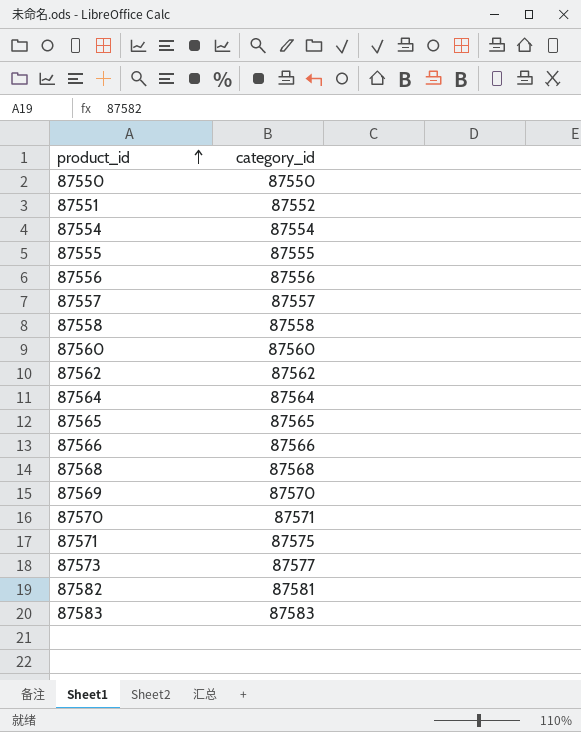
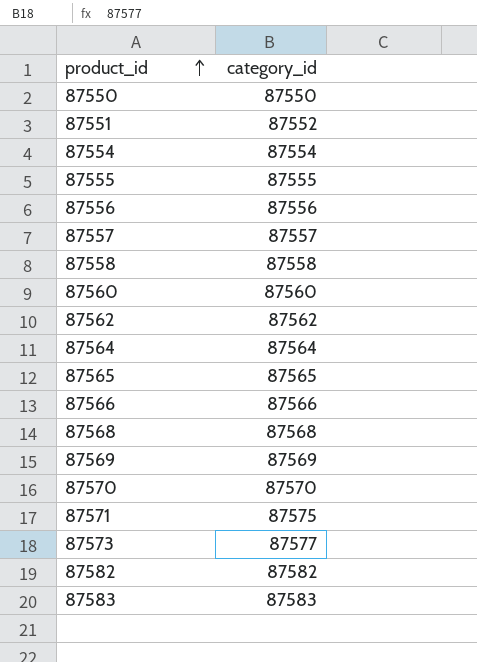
87569 | category_id: 87570 -> 87569
87570 | category_id: 87571 -> 87570
87582 | category_id: 87581 -> 87582

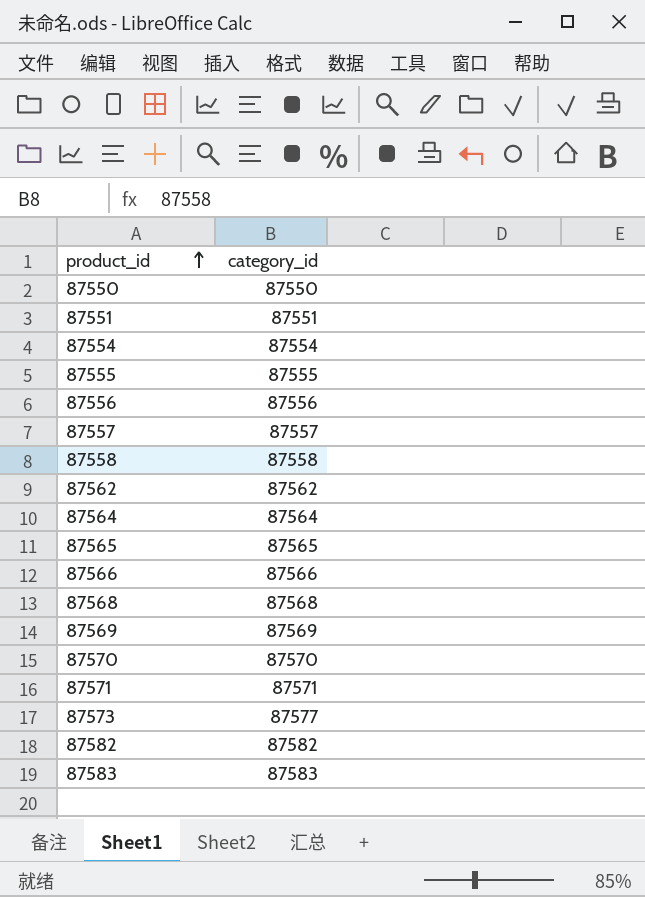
row 87560: 87560 -> none
87551 | category_id: 87552 -> 87551
87571 | category_id: 87575 -> 87571

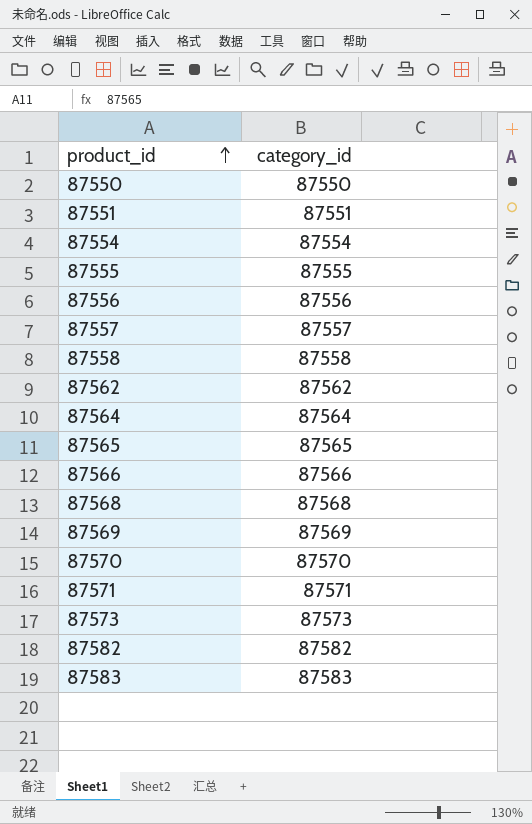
87573 | category_id: 87577 -> 87573

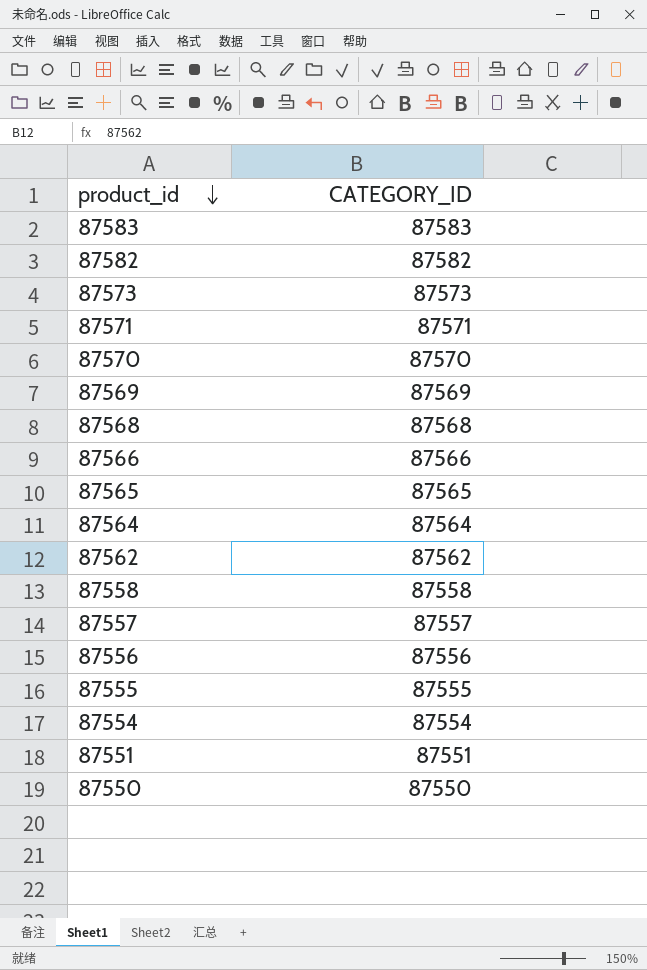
row order: product_id ascending -> product_id descending
column name: category_id -> CATEGORY_ID

